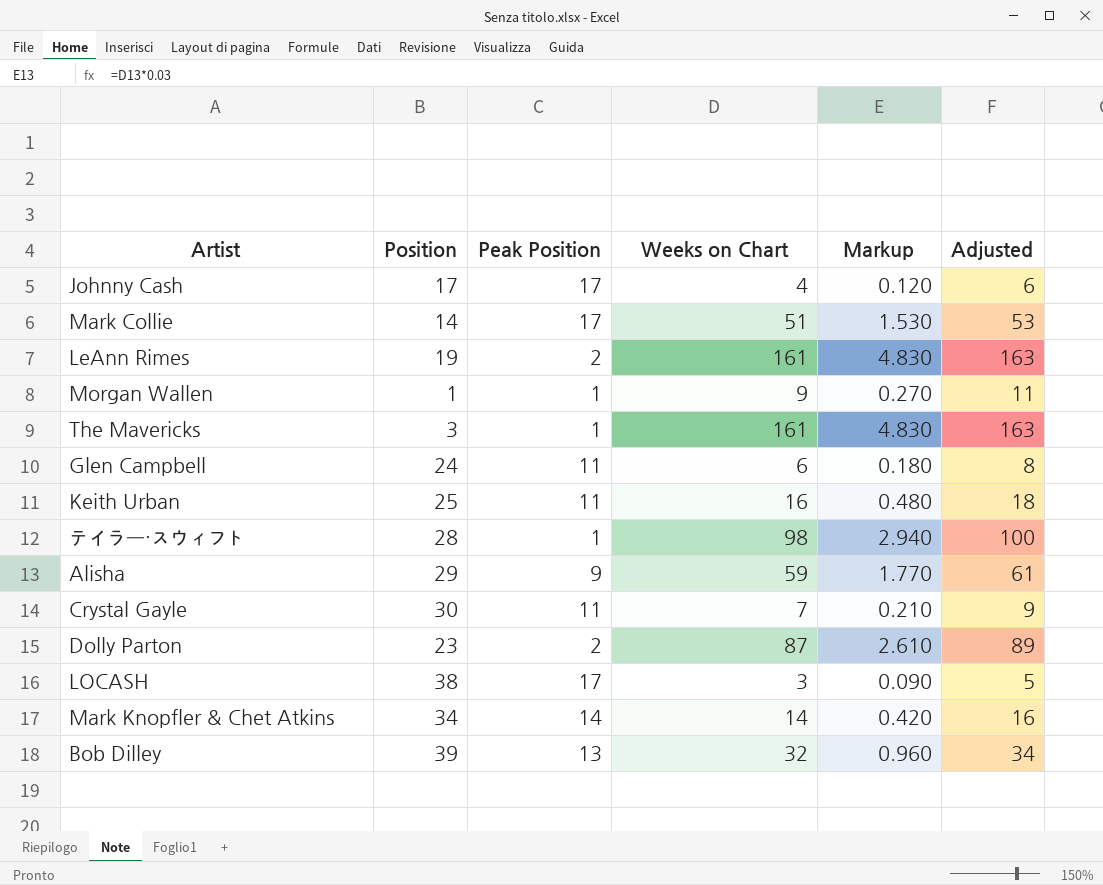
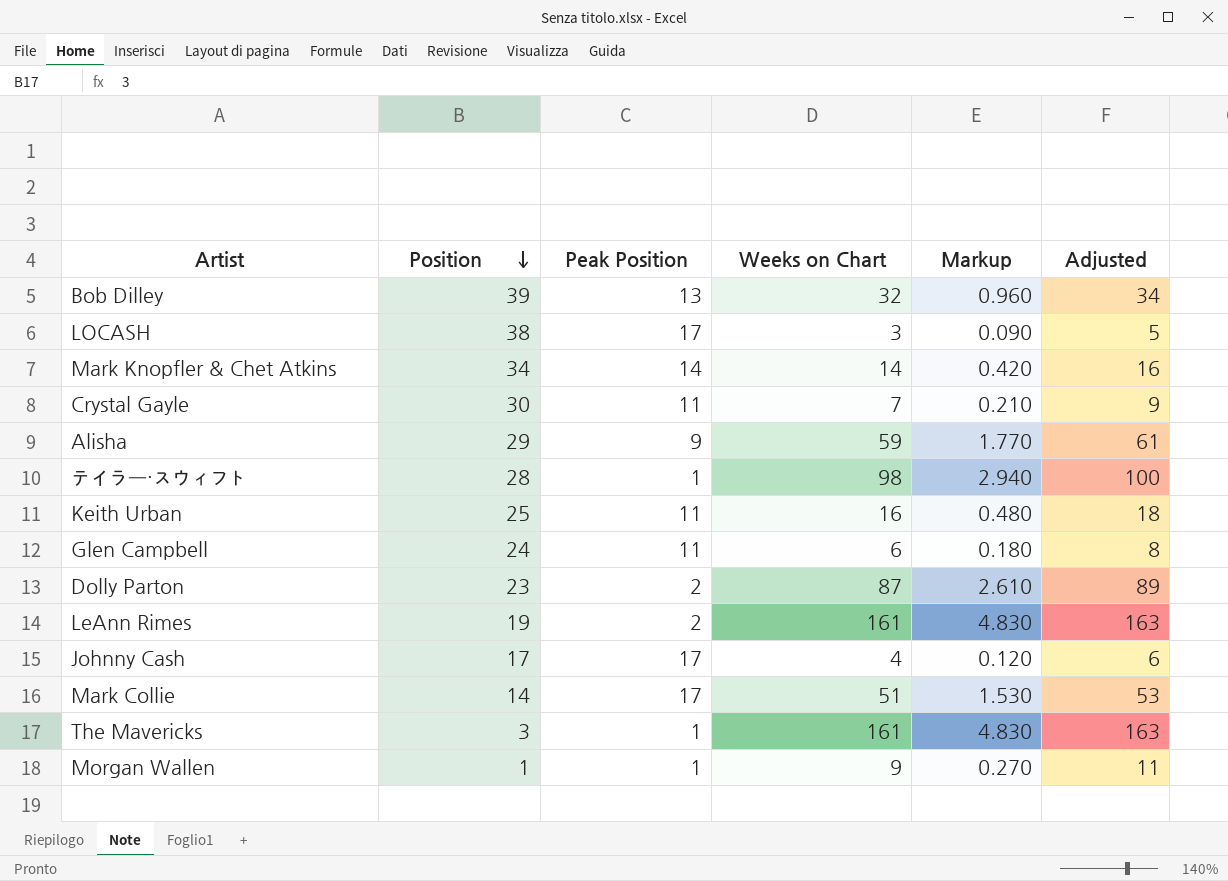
row order: none -> Position descending

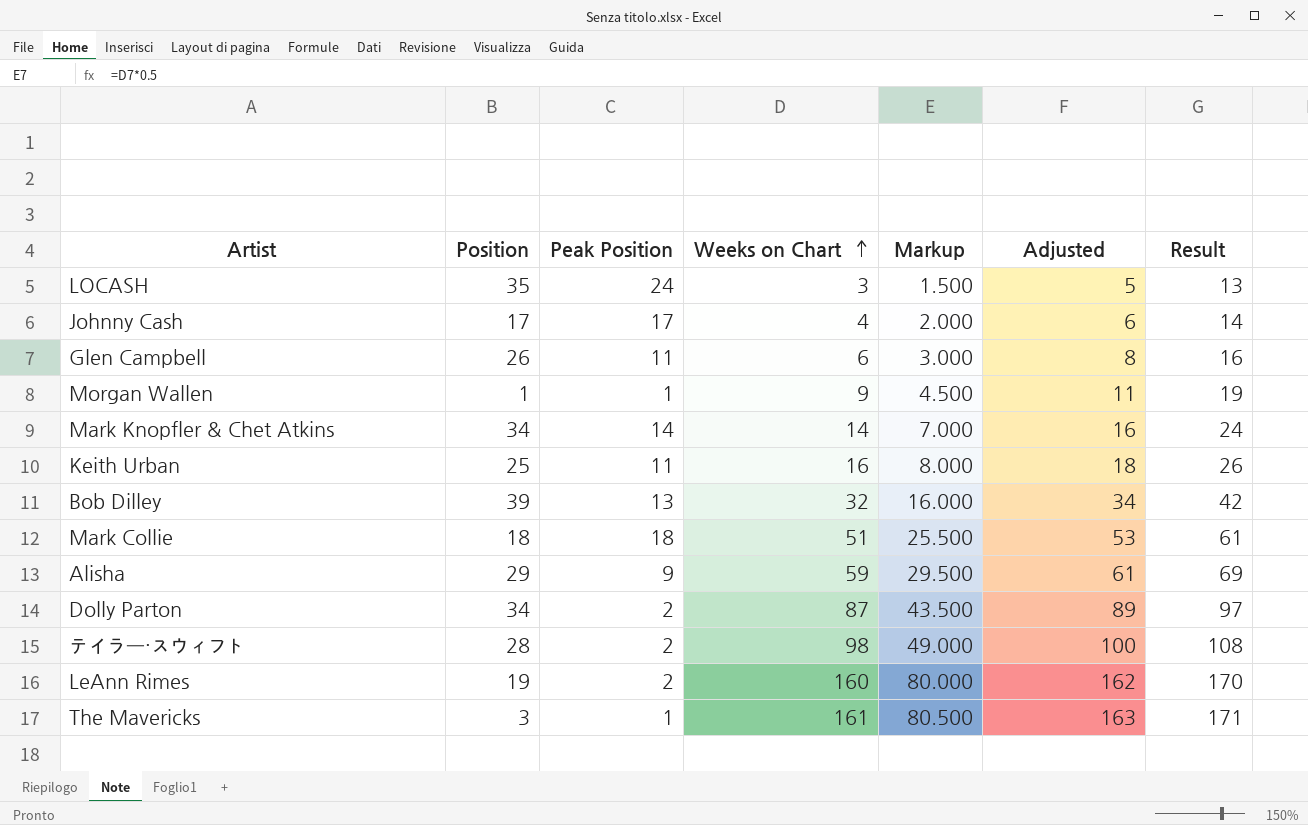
row order: Position descending -> Weeks on Chart ascending
column Markup | formula: [Weeks on Chart] * 0.03 -> [Weeks on Chart] * 0.5
column Result | formula: none -> [Weeks on Chart] + 10
row Crystal Gayle: 30 | 11 | 7 | 0.210 | 9 -> none
LOCASH | Position: 38 -> 35
LOCASH | Peak Position: 17 -> 24
Glen Campbell | Position: 24 -> 26
Mark Collie | Position: 14 -> 18
Mark Collie | Peak Position: 17 -> 18
Dolly Parton | Position: 23 -> 34
テイラー・スウィフト | Peak Position: 1 -> 2
LeAnn Rimes | Weeks on Chart: 161 -> 160
LeAnn Rimes | Adjusted: 163 -> 162

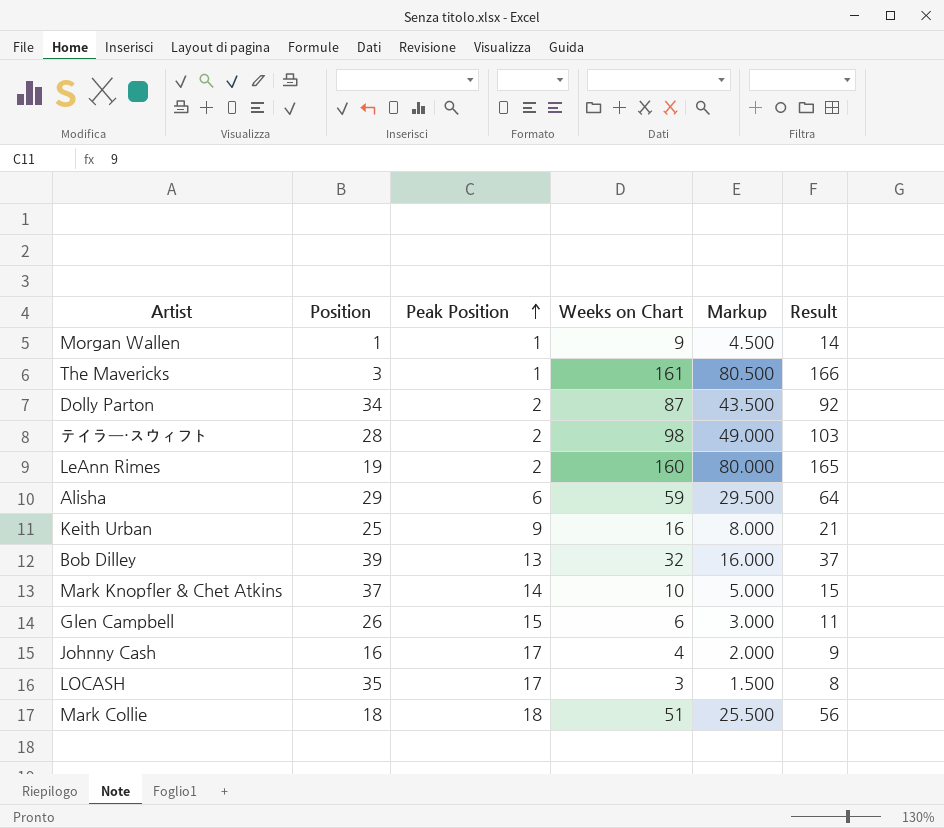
row order: Weeks on Chart ascending -> Peak Position ascending
column Adjusted | formula: [Weeks on Chart] + 2 -> none
column Result | formula: [Weeks on Chart] + 10 -> [Weeks on Chart] + 5
Alisha | Peak Position: 9 -> 6
Keith Urban | Peak Position: 11 -> 9
Mark Knopfler & Chet Atkins | Position: 34 -> 37
Mark Knopfler & Chet Atkins | Weeks on Chart: 14 -> 10
Mark Knopfler & Chet Atkins | Markup: 7.000 -> 5.000
Glen Campbell | Peak Position: 11 -> 15
Johnny Cash | Position: 17 -> 16
LOCASH | Peak Position: 24 -> 17

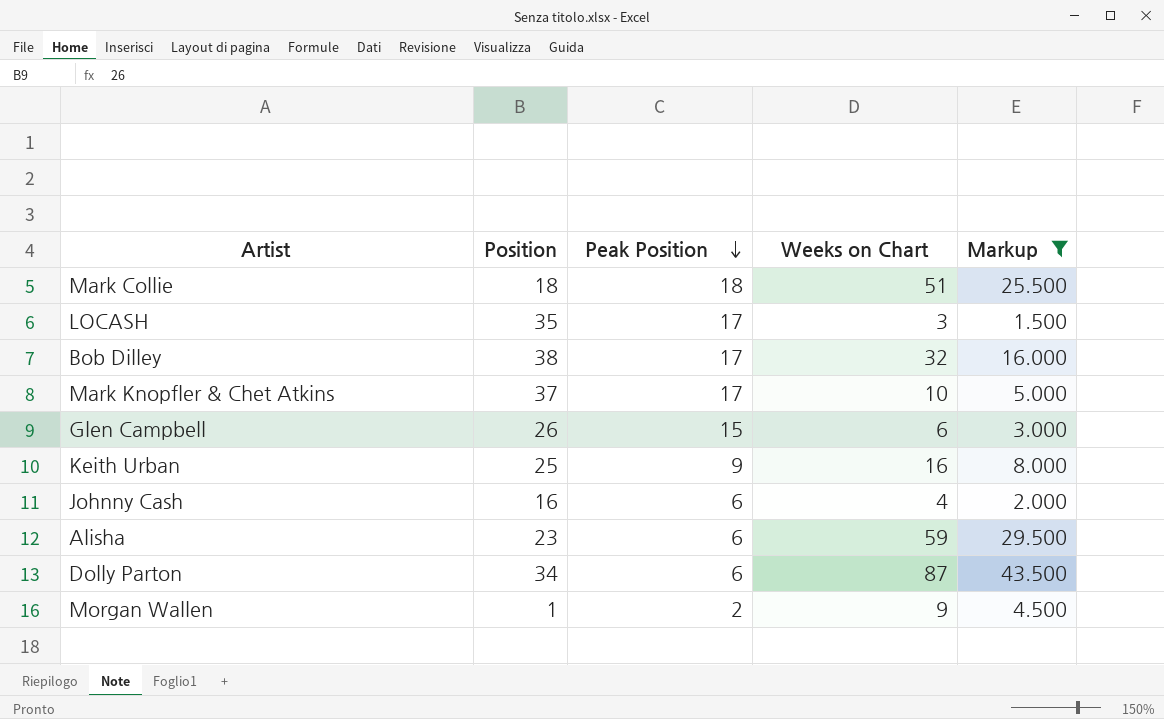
filter: none -> Markup <= 43.500
row order: Peak Position ascending -> Peak Position descending
column Result | formula: [Weeks on Chart] + 5 -> none
Bob Dilley | Position: 39 -> 38
Bob Dilley | Peak Position: 13 -> 17
Mark Knopfler & Chet Atkins | Peak Position: 14 -> 17
Johnny Cash | Peak Position: 17 -> 6
Alisha | Position: 29 -> 23
Dolly Parton | Peak Position: 2 -> 6
Morgan Wallen | Peak Position: 1 -> 2

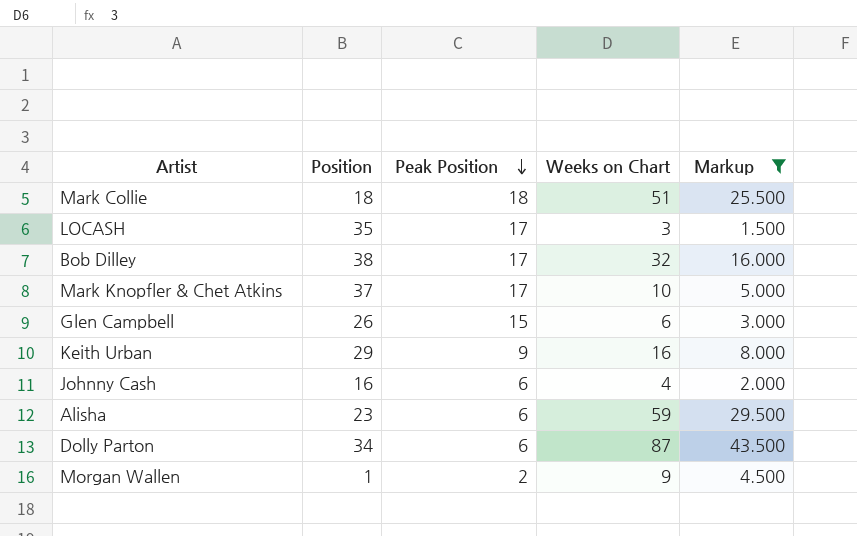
Keith Urban | Position: 25 -> 29

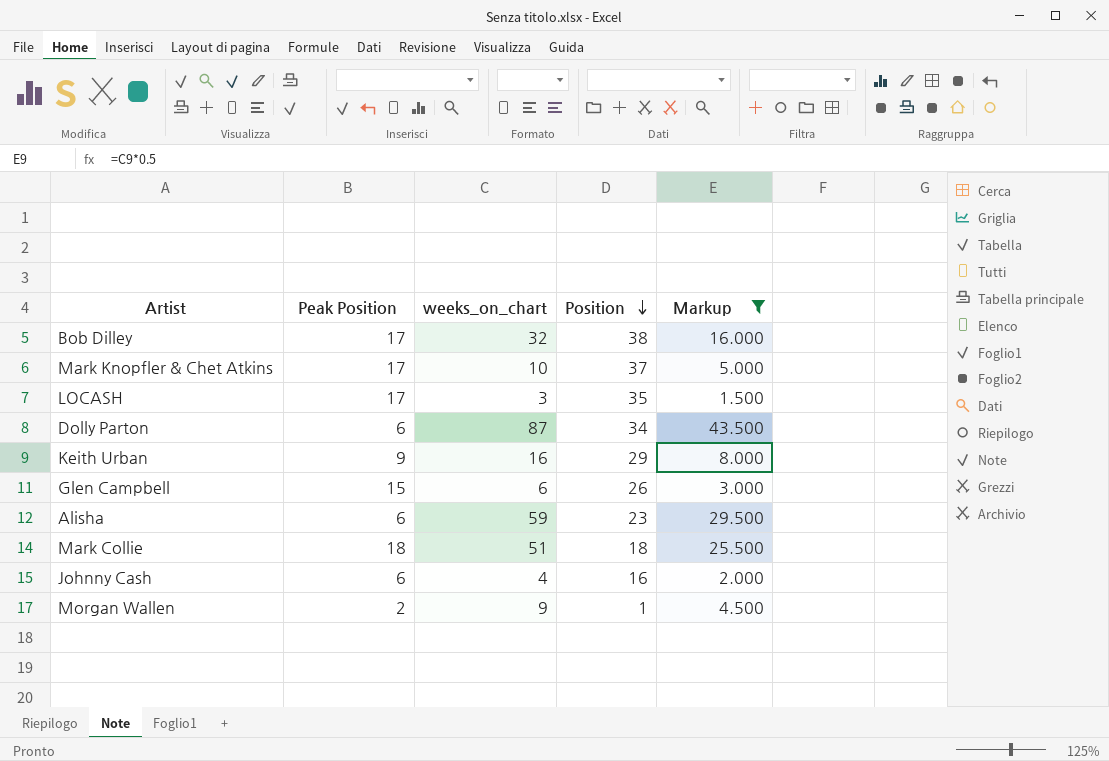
row order: Peak Position descending -> Position descending
column name: Weeks on Chart -> weeks_on_chart
column Position | position: 2 -> 4

